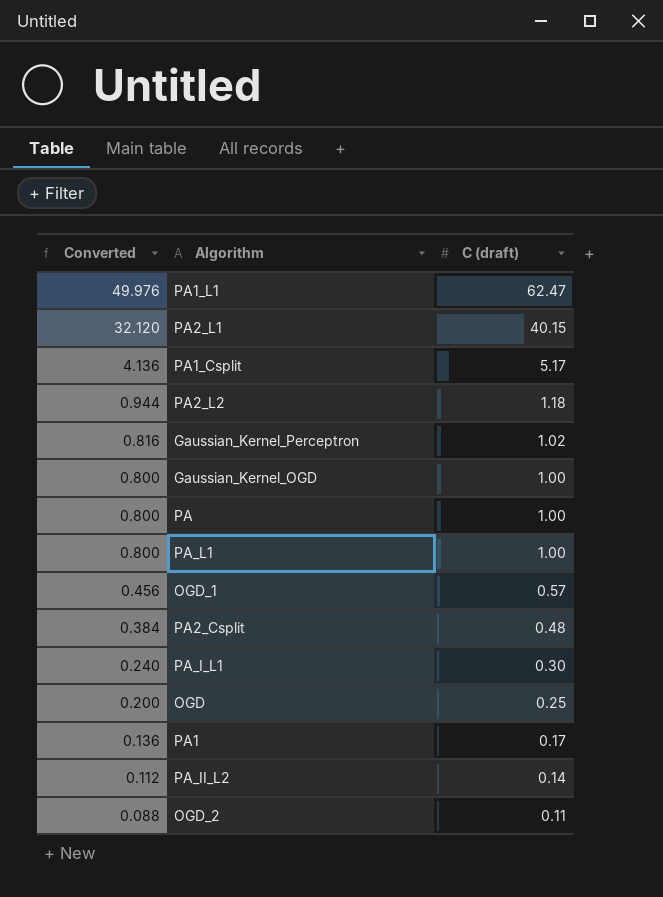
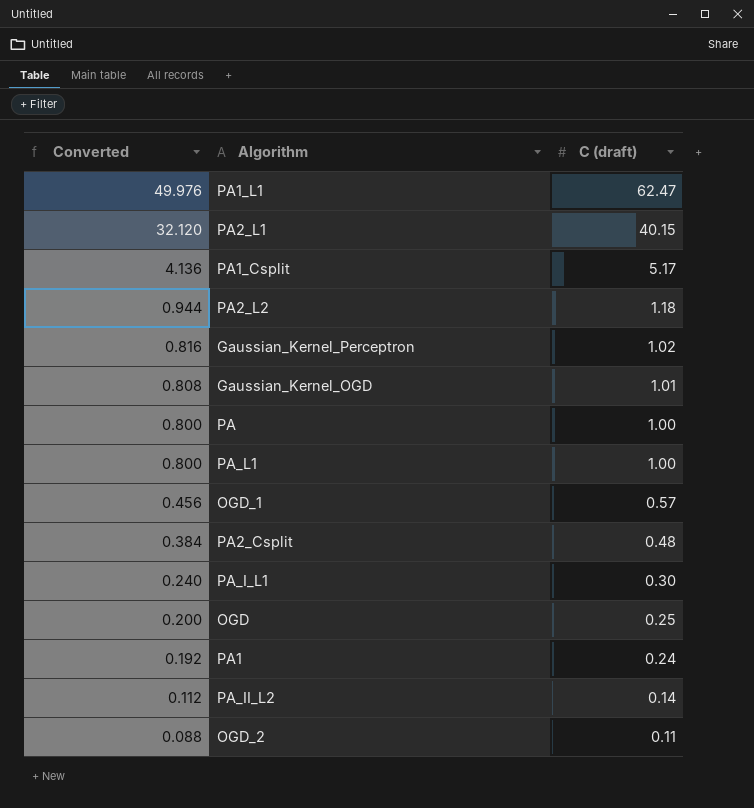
Gaussian_Kernel_OGD | Converted: 0.800 -> 0.808
Gaussian_Kernel_OGD | C (draft): 1.00 -> 1.01
PA1 | Converted: 0.136 -> 0.192
PA1 | C (draft): 0.17 -> 0.24

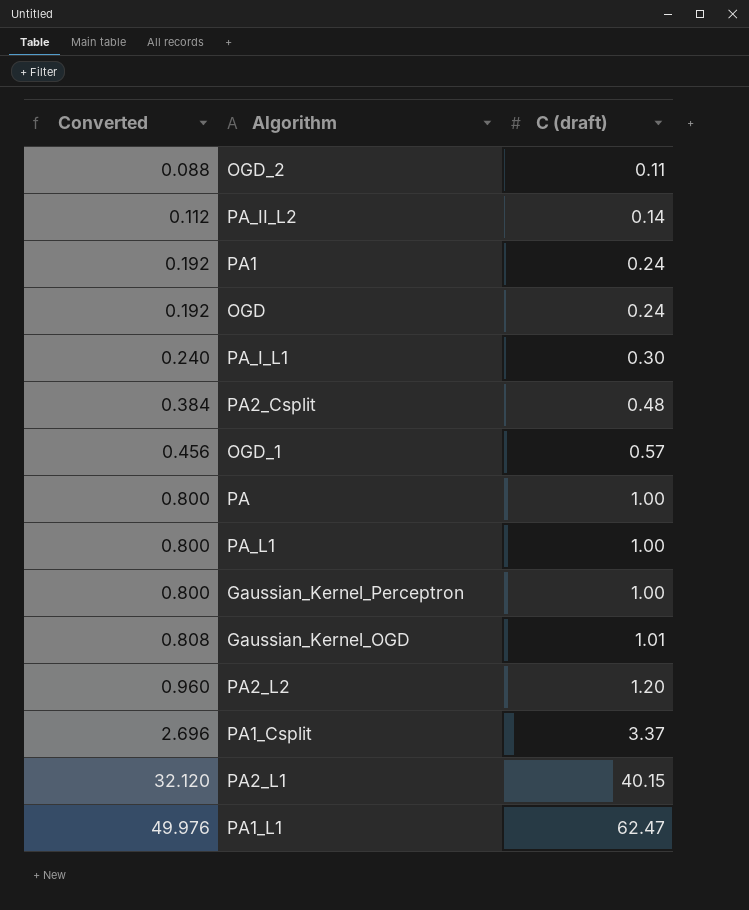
row order: Converted descending -> Converted ascending
OGD | Converted: 0.200 -> 0.192
OGD | C (draft): 0.25 -> 0.24
Gaussian_Kernel_Perceptron | Converted: 0.816 -> 0.800
Gaussian_Kernel_Perceptron | C (draft): 1.02 -> 1.00
PA2_L2 | Converted: 0.944 -> 0.960
PA2_L2 | C (draft): 1.18 -> 1.20
PA1_Csplit | Converted: 4.136 -> 2.696
PA1_Csplit | C (draft): 5.17 -> 3.37

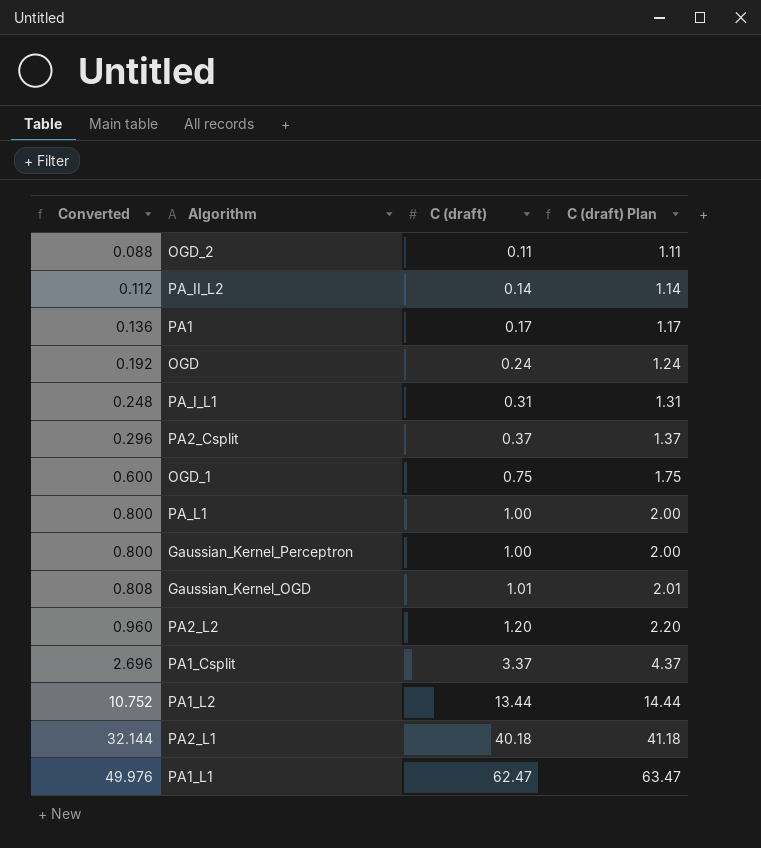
column C (draft) Plan | formula: none -> [C (draft)] + 1
row PA: 0.800 | 1.00 -> none
PA1 | Converted: 0.192 -> 0.136
PA1 | C (draft): 0.24 -> 0.17
PA_I_L1 | Converted: 0.240 -> 0.248
PA_I_L1 | C (draft): 0.30 -> 0.31
PA2_Csplit | Converted: 0.384 -> 0.296
PA2_Csplit | C (draft): 0.48 -> 0.37
OGD_1 | Converted: 0.456 -> 0.600
OGD_1 | C (draft): 0.57 -> 0.75
row PA1_L2: none -> 10.752 | 13.44 | 14.44
PA2_L1 | Converted: 32.120 -> 32.144
PA2_L1 | C (draft): 40.15 -> 40.18

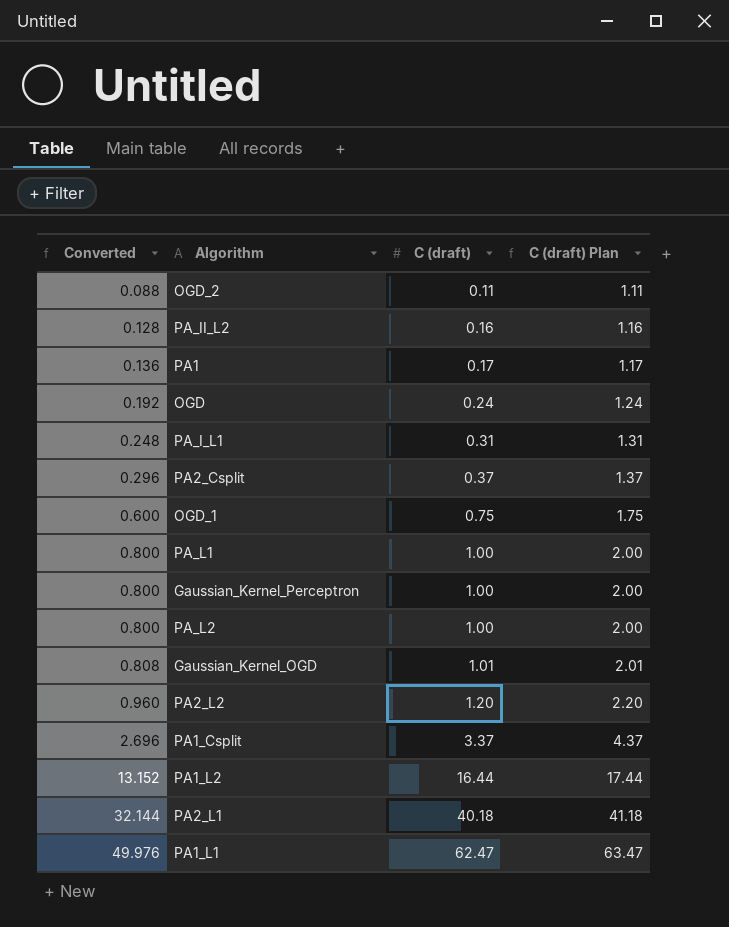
PA_II_L2 | Converted: 0.112 -> 0.128
PA_II_L2 | C (draft): 0.14 -> 0.16
PA_II_L2 | C (draft) Plan: 1.14 -> 1.16
row PA_L2: none -> 0.800 | 1.00 | 2.00
PA1_L2 | Converted: 10.752 -> 13.152
PA1_L2 | C (draft): 13.44 -> 16.44
PA1_L2 | C (draft) Plan: 14.44 -> 17.44

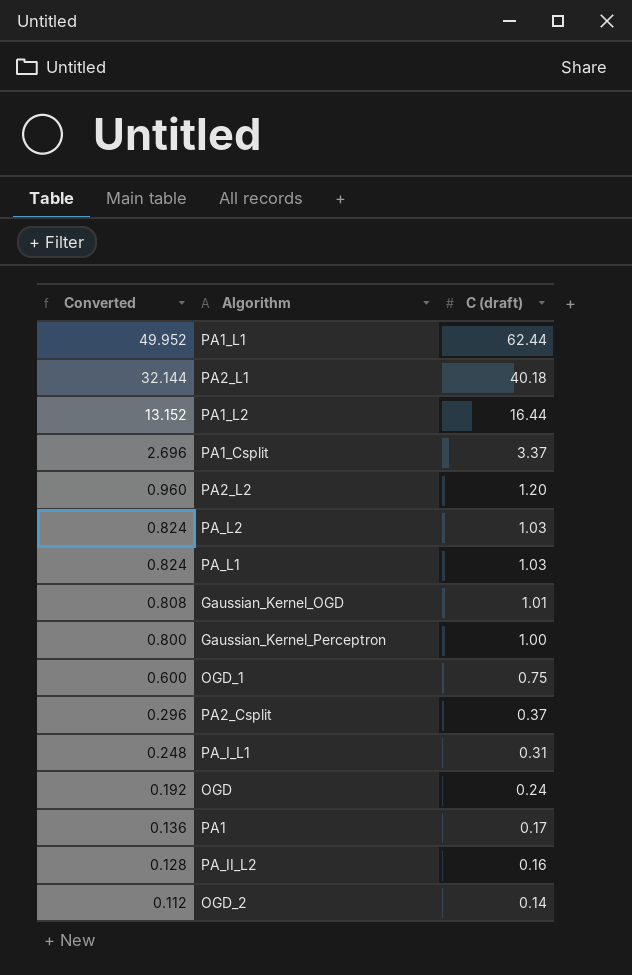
row order: Converted ascending -> Converted descending
column C (draft) Plan | formula: [C (draft)] + 1 -> none
PA1_L1 | Converted: 49.976 -> 49.952
PA1_L1 | C (draft): 62.47 -> 62.44
PA_L2 | Converted: 0.800 -> 0.824
PA_L2 | C (draft): 1.00 -> 1.03
PA_L1 | Converted: 0.800 -> 0.824
PA_L1 | C (draft): 1.00 -> 1.03
OGD_2 | Converted: 0.088 -> 0.112
OGD_2 | C (draft): 0.11 -> 0.14

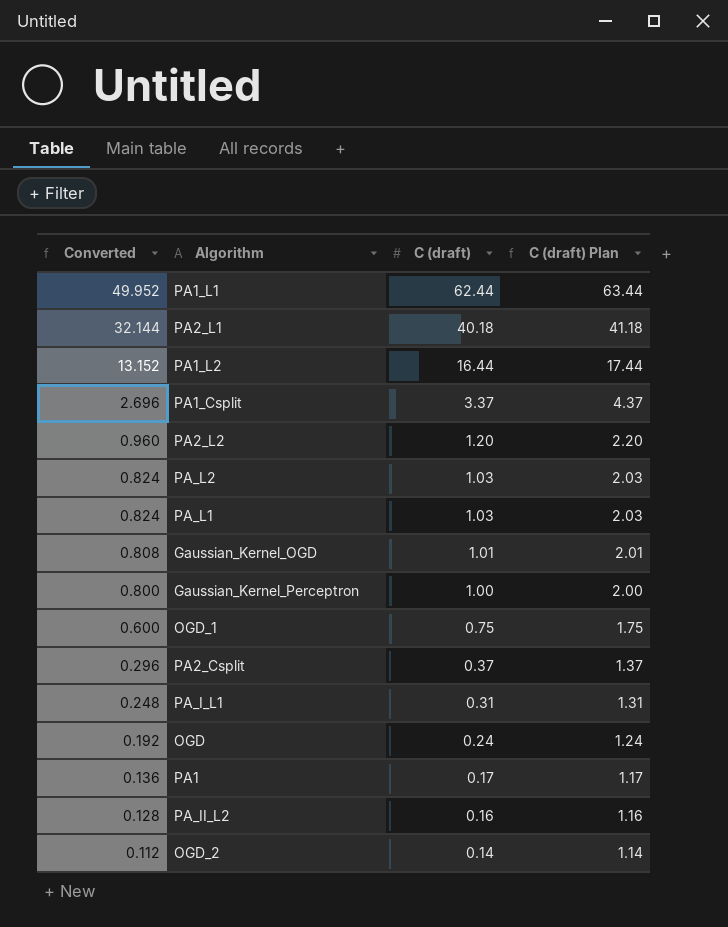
column C (draft) Plan | formula: none -> [C (draft)] + 1

